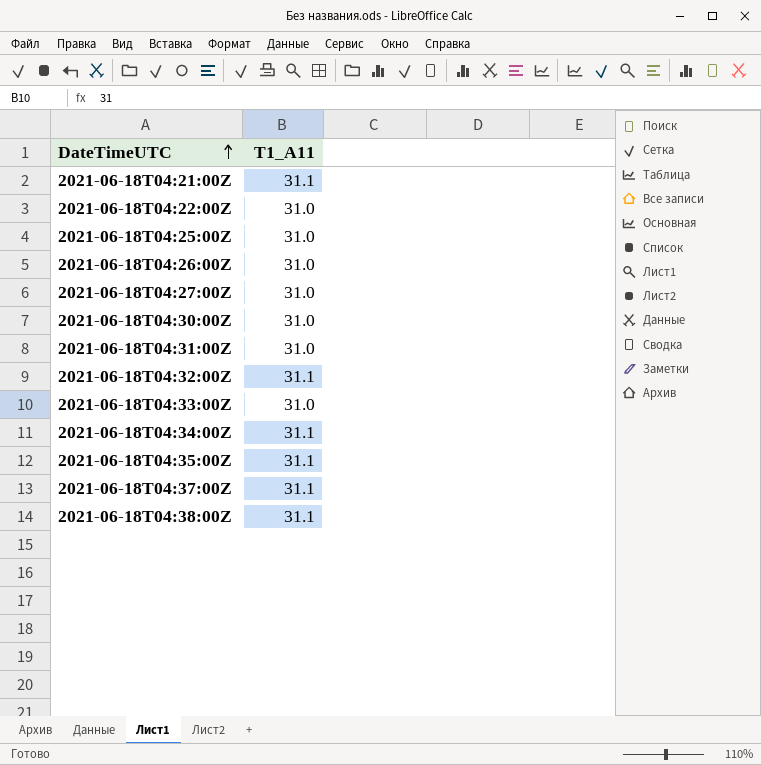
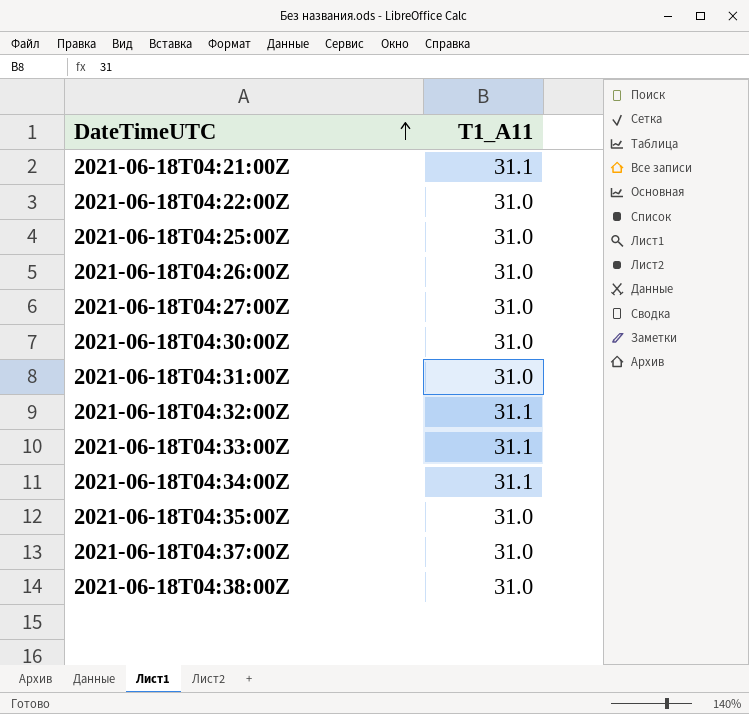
2021-06-18T04:33:00Z | T1_A11: 31.0 -> 31.1
2021-06-18T04:35:00Z | T1_A11: 31.1 -> 31.0
2021-06-18T04:37:00Z | T1_A11: 31.1 -> 31.0
2021-06-18T04:38:00Z | T1_A11: 31.1 -> 31.0

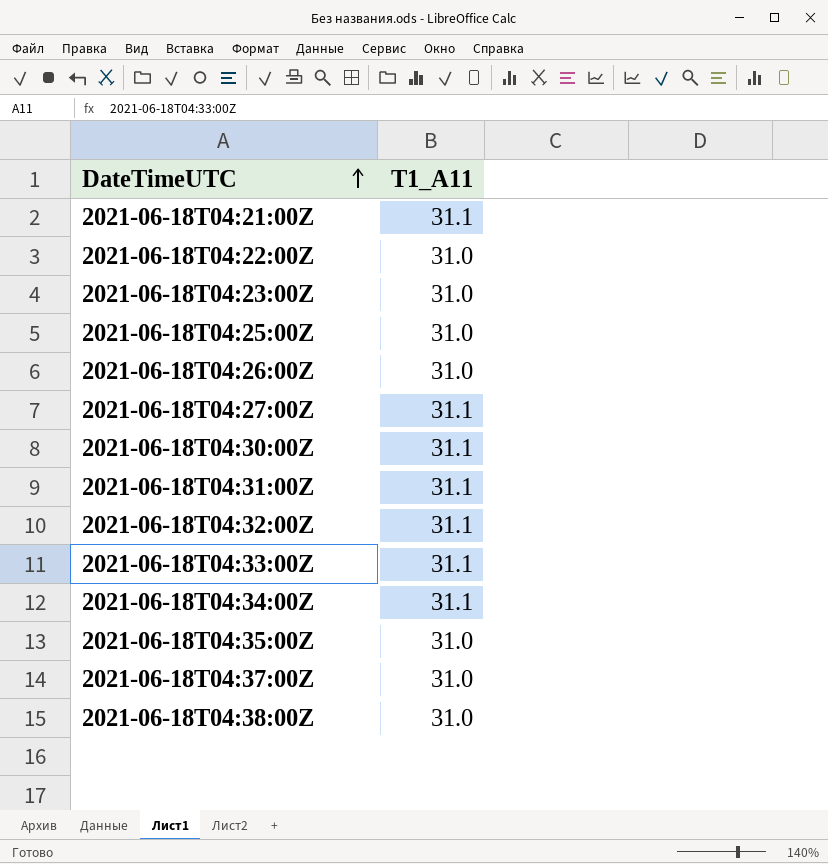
row 2021-06-18T04:23:00Z: none -> 31.0
2021-06-18T04:27:00Z | T1_A11: 31.0 -> 31.1
2021-06-18T04:30:00Z | T1_A11: 31.0 -> 31.1
2021-06-18T04:31:00Z | T1_A11: 31.0 -> 31.1

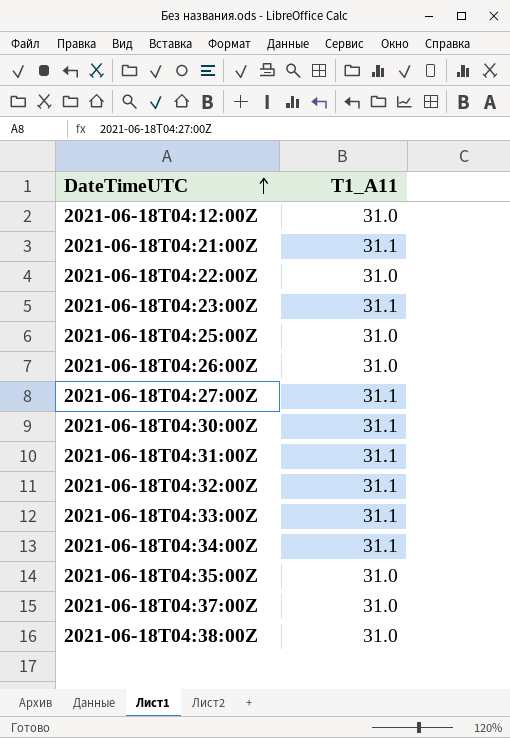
row 2021-06-18T04:12:00Z: none -> 31.0
2021-06-18T04:23:00Z | T1_A11: 31.0 -> 31.1

